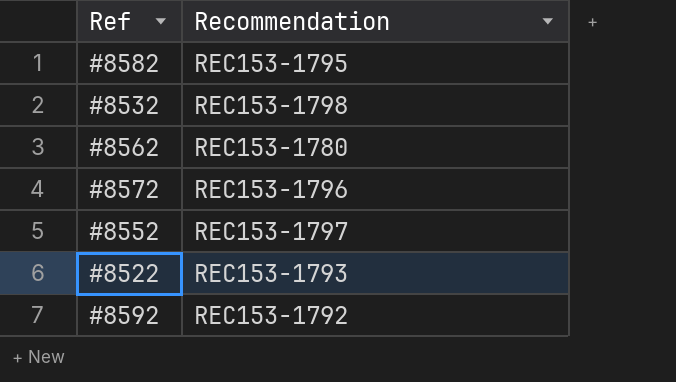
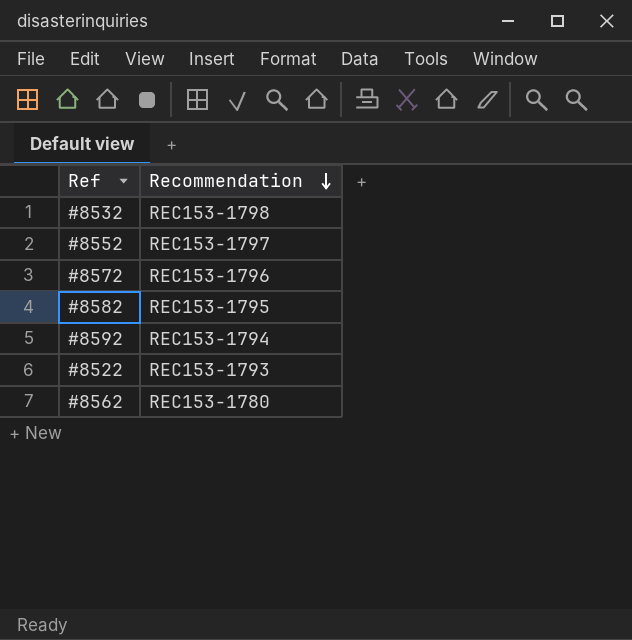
row order: none -> Recommendation descending
#8592 | Recommendation: REC153-1792 -> REC153-1794

